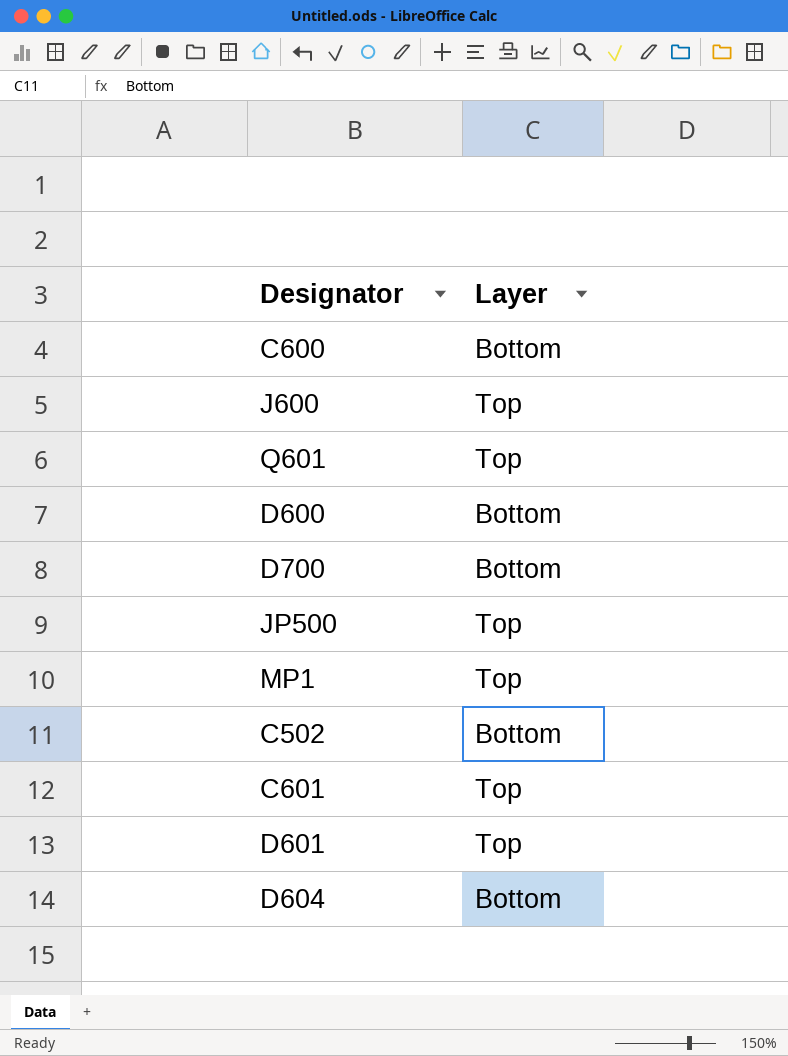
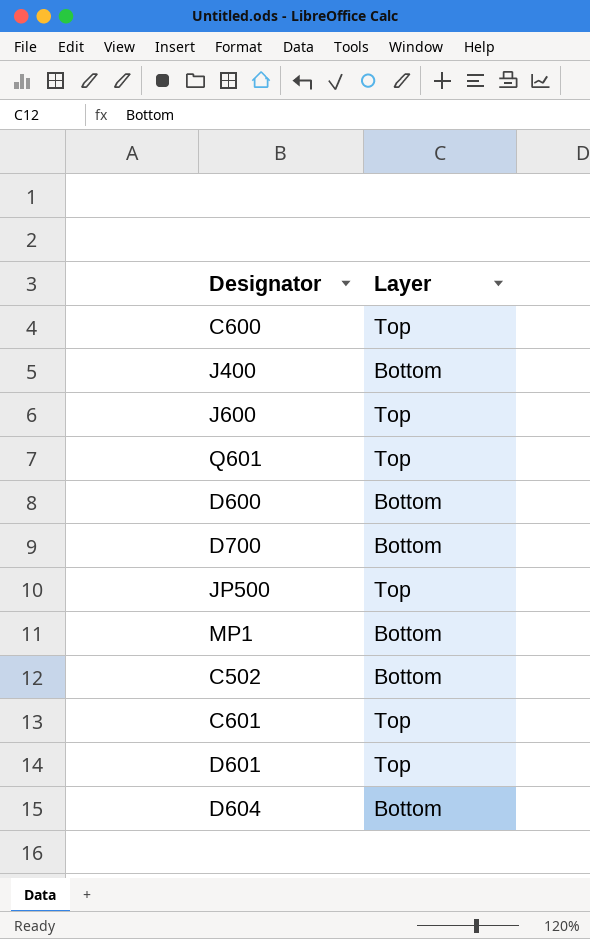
C600 | Layer: Bottom -> Top
row J400: none -> Bottom
MP1 | Layer: Top -> Bottom

